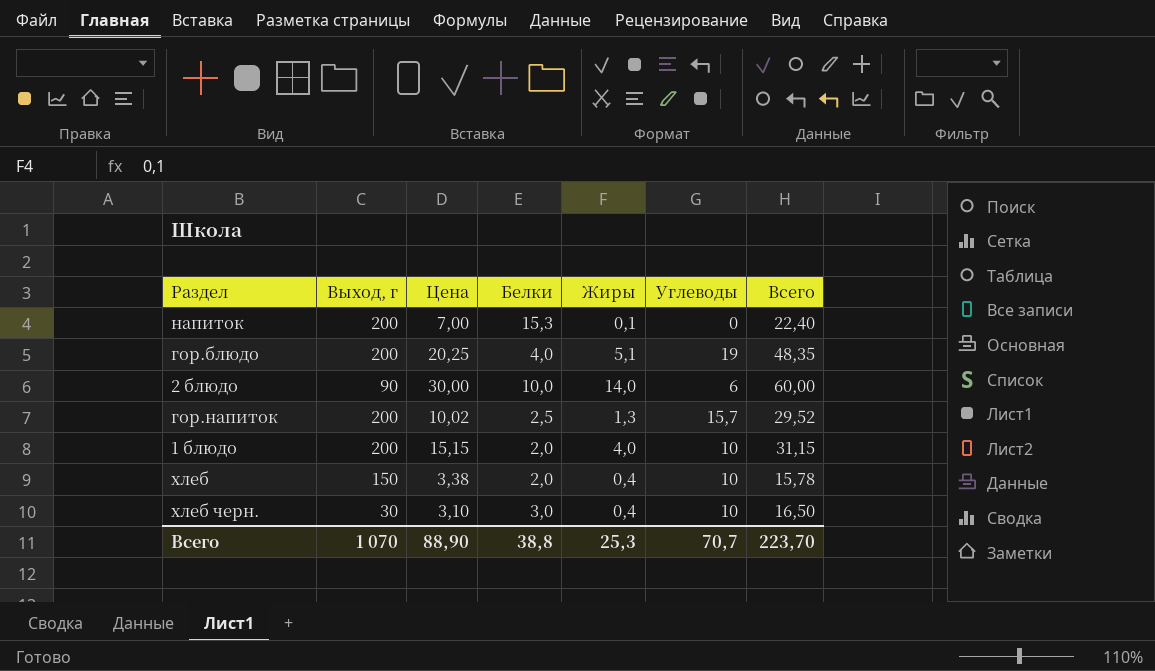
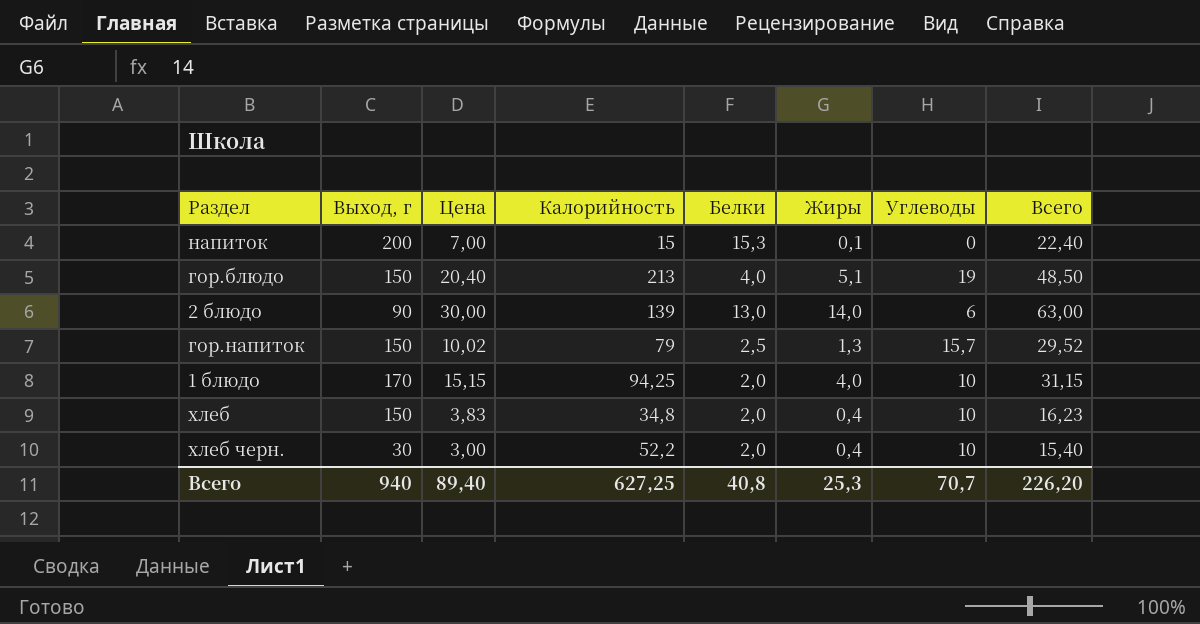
column Калорийность | position: none -> 4
гор.блюдо | Выход, г: 200 -> 150
гор.блюдо | Цена: 20,25 -> 20,40
гор.блюдо | Всего: 48,35 -> 48,50
2 блюдо | Белки: 10,0 -> 13,0
2 блюдо | Всего: 60,00 -> 63,00
гор.напиток | Выход, г: 200 -> 150
1 блюдо | Выход, г: 200 -> 170
хлеб | Цена: 3,38 -> 3,83
хлеб | Всего: 15,78 -> 16,23
хлеб черн. | Цена: 3,10 -> 3,00
хлеб черн. | Белки: 3,0 -> 2,0
хлеб черн. | Всего: 16,50 -> 15,40
Всего | Выход, г: 1 070 -> 940
Всего | Цена: 88,90 -> 89,40
Всего | Белки: 38,8 -> 40,8
Всего | Всего: 223,70 -> 226,20

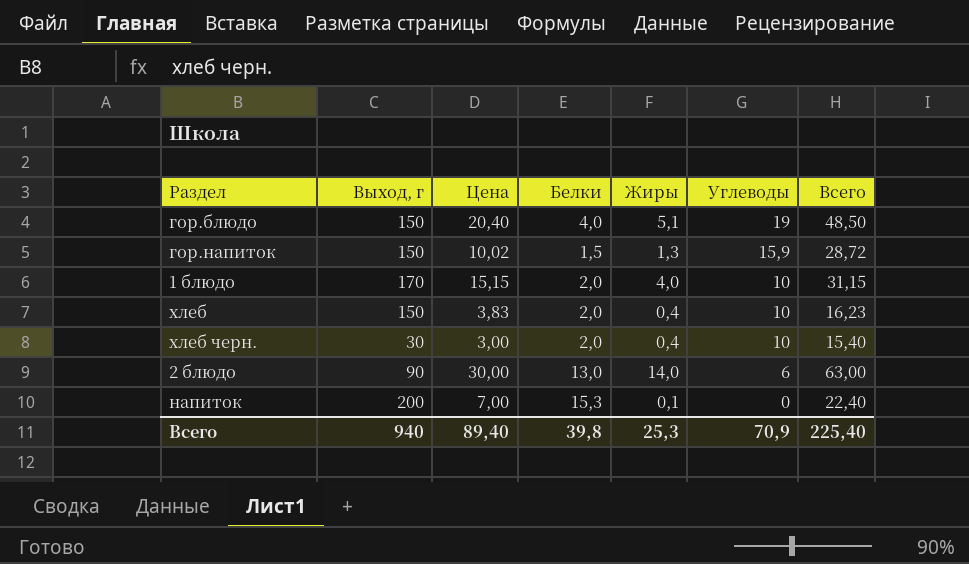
row order: none -> Углеводы descending
column Калорийность | position: 4 -> none
гор.напиток | Белки: 2,5 -> 1,5
гор.напиток | Углеводы: 15,7 -> 15,9
гор.напиток | Всего: 29,52 -> 28,72
Всего | Белки: 40,8 -> 39,8
Всего | Углеводы: 70,7 -> 70,9
Всего | Всего: 226,20 -> 225,40

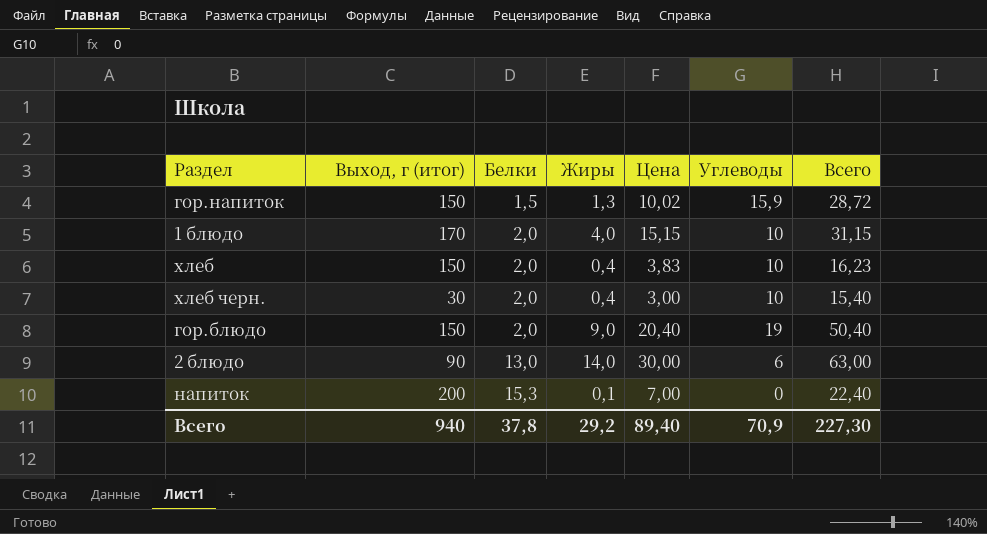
row order: Углеводы descending -> Белки ascending
column name: Выход, г -> Выход, г (итог)
column Цена | position: 3 -> 5
гор.блюдо | Белки: 4,0 -> 2,0
гор.блюдо | Жиры: 5,1 -> 9,0
гор.блюдо | Всего: 48,50 -> 50,40
Всего | Белки: 39,8 -> 37,8
Всего | Жиры: 25,3 -> 29,2
Всего | Всего: 225,40 -> 227,30

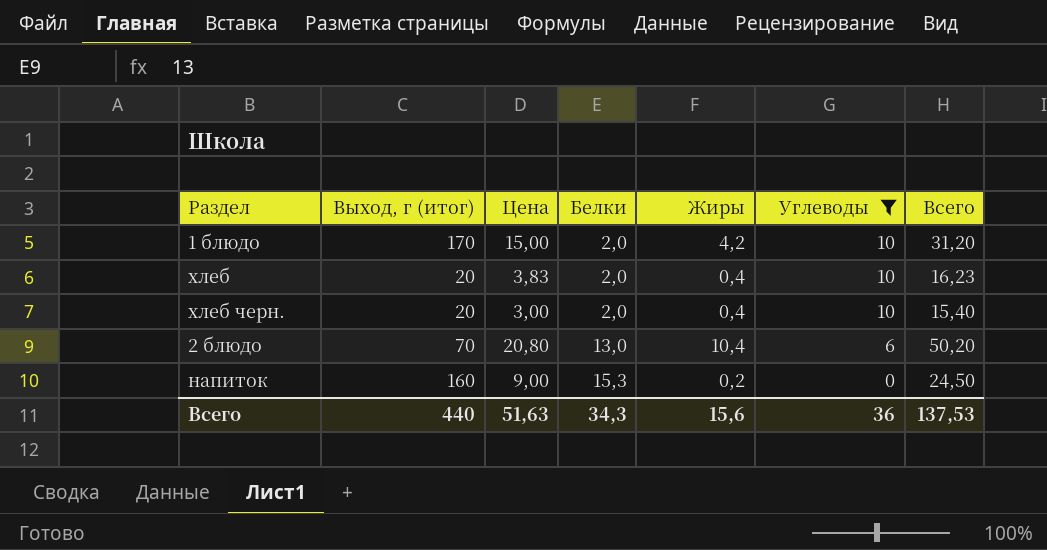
filter: none -> Углеводы <= 10
column Цена | position: 5 -> 3
1 блюдо | Цена: 15,15 -> 15,00
1 блюдо | Жиры: 4,0 -> 4,2
1 блюдо | Всего: 31,15 -> 31,20
хлеб | Выход, г (итог): 150 -> 20
хлеб черн. | Выход, г (итог): 30 -> 20
2 блюдо | Выход, г (итог): 90 -> 70
2 блюдо | Цена: 30,00 -> 20,80
2 блюдо | Жиры: 14,0 -> 10,4
2 блюдо | Всего: 63,00 -> 50,20
напиток | Выход, г (итог): 200 -> 160
напиток | Цена: 7,00 -> 9,00
напиток | Жиры: 0,1 -> 0,2
напиток | Всего: 22,40 -> 24,50
Всего | Выход, г (итог): 940 -> 440
Всего | Цена: 89,40 -> 51,63
Всего | Белки: 37,8 -> 34,3
Всего | Жиры: 29,2 -> 15,6
Всего | Углеводы: 70,9 -> 36
Всего | Всего: 227,30 -> 137,53

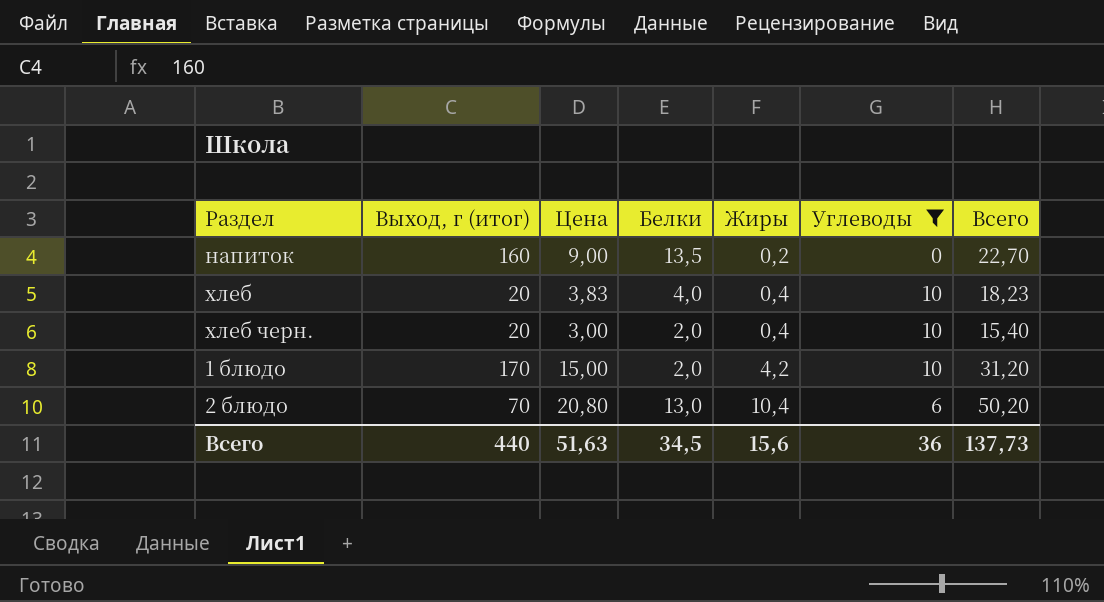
row order: Белки ascending -> Жиры ascending
напиток | Белки: 15,3 -> 13,5
напиток | Всего: 24,50 -> 22,70
хлеб | Белки: 2,0 -> 4,0
хлеб | Всего: 16,23 -> 18,23
Всего | Белки: 34,3 -> 34,5
Всего | Всего: 137,53 -> 137,73

